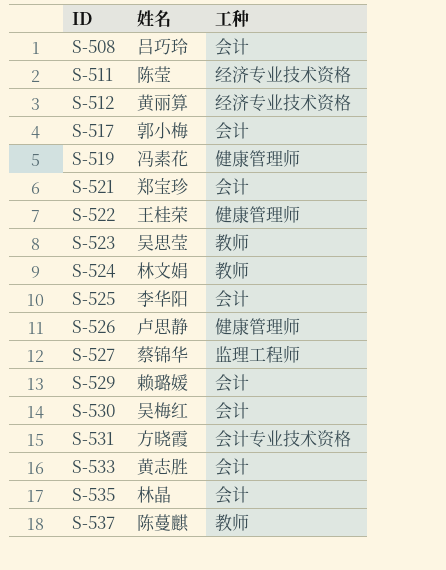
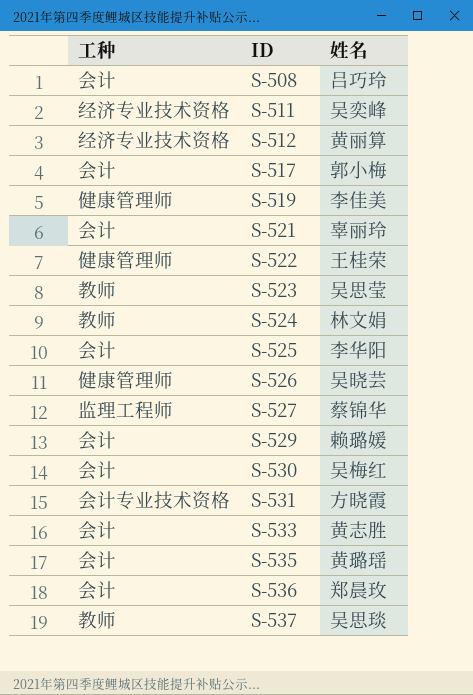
column 工种 | position: 3 -> 1
S-511 | 姓名: 陈莹 -> 吴奕峰
S-519 | 姓名: 冯素花 -> 李佳美
S-521 | 姓名: 郑宝珍 -> 辜丽玲
S-526 | 姓名: 卢思静 -> 吴晓芸
S-535 | 姓名: 林晶 -> 黄璐瑶
row S-536: none -> 会计 | 郑晨玫
S-537 | 姓名: 陈蔓麒 -> 吴思琰

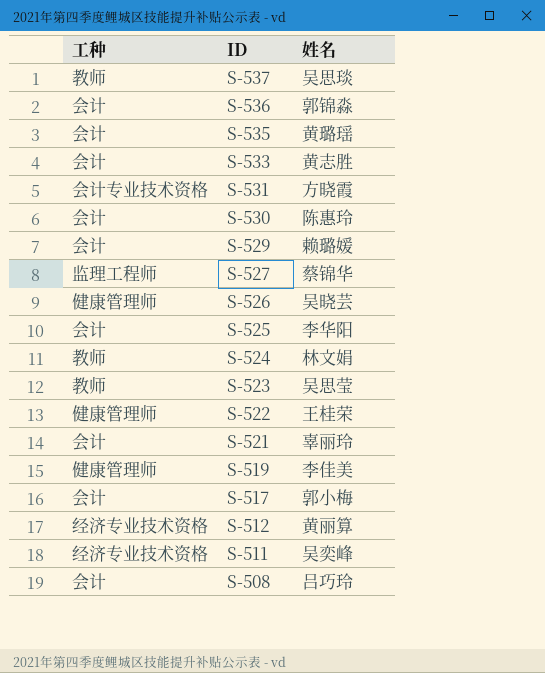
row order: ID ascending -> ID descending
S-536 | 姓名: 郑晨玫 -> 郭锦淼
S-530 | 姓名: 吴梅红 -> 陈惠玲

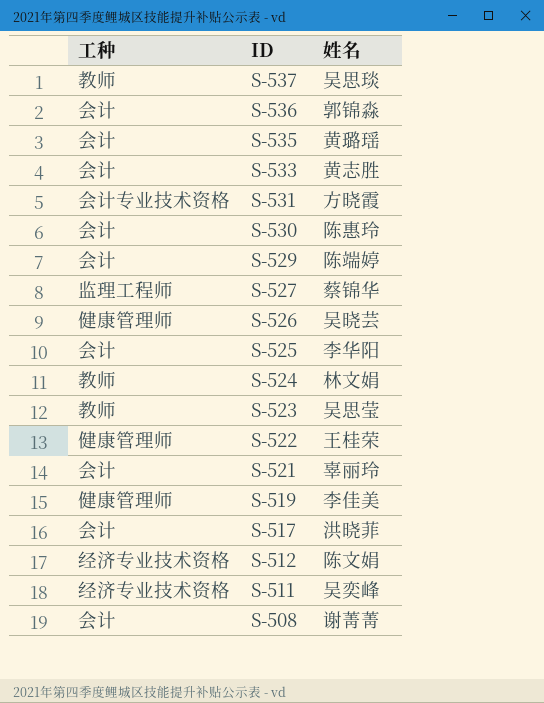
S-529 | 姓名: 赖璐媛 -> 陈端婷
S-517 | 姓名: 郭小梅 -> 洪晓菲
S-512 | 姓名: 黄丽算 -> 陈文娟
S-508 | 姓名: 吕巧玲 -> 谢菁菁

